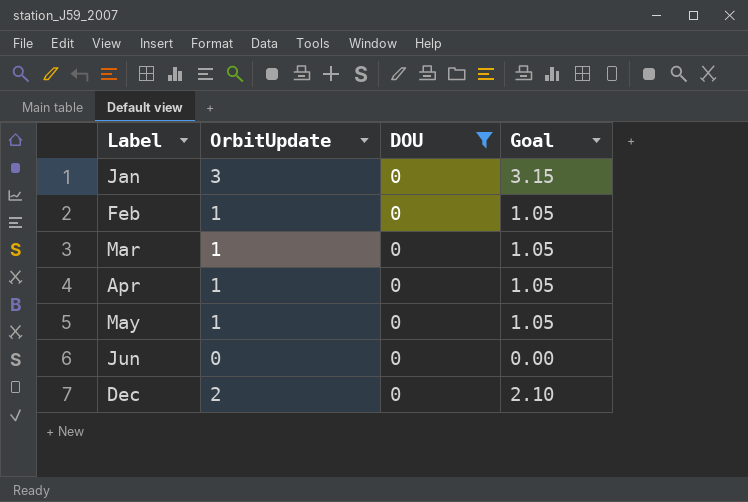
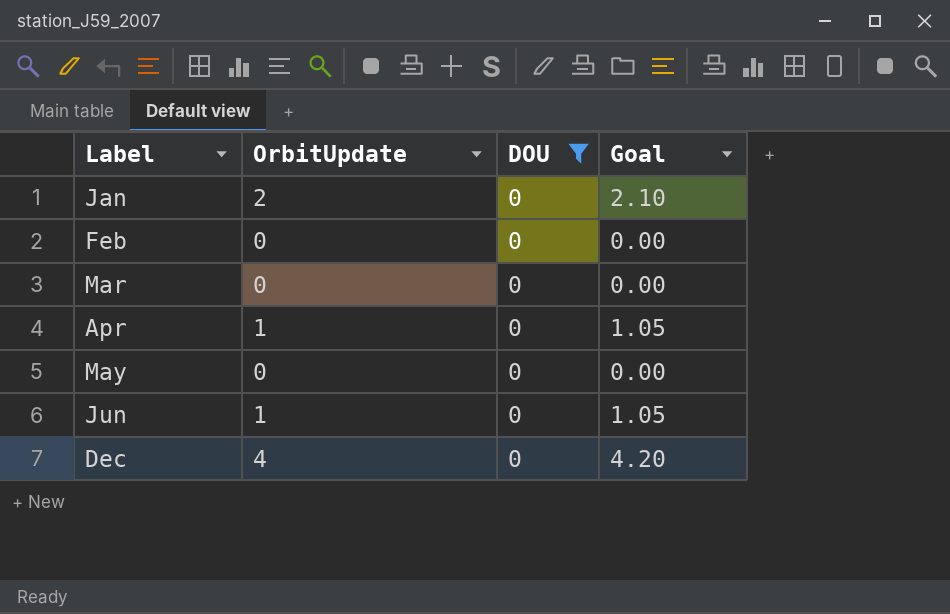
Jan | OrbitUpdate: 3 -> 2
Jan | Goal: 3.15 -> 2.10
Feb | OrbitUpdate: 1 -> 0
Feb | Goal: 1.05 -> 0.00
Mar | OrbitUpdate: 1 -> 0
Mar | Goal: 1.05 -> 0.00
May | OrbitUpdate: 1 -> 0
May | Goal: 1.05 -> 0.00
Jun | OrbitUpdate: 0 -> 1
Jun | Goal: 0.00 -> 1.05
Dec | OrbitUpdate: 2 -> 4
Dec | Goal: 2.10 -> 4.20

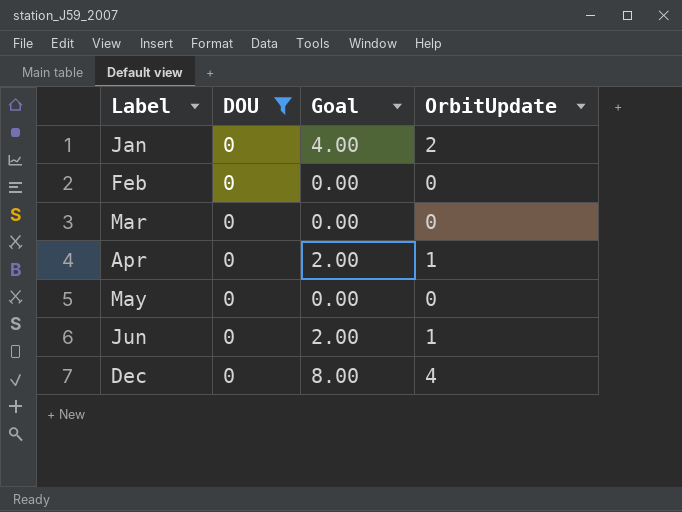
column Goal | formula: [OrbitUpdate] * 1.05 -> [OrbitUpdate] * 2
column OrbitUpdate | position: 2 -> 4

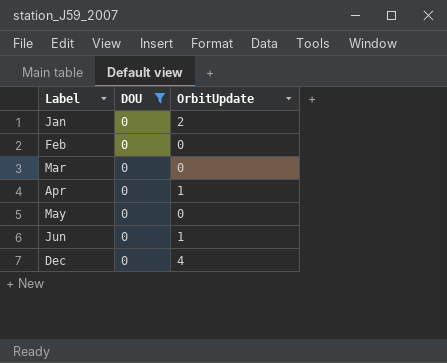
column Goal | formula: [OrbitUpdate] * 2 -> none

